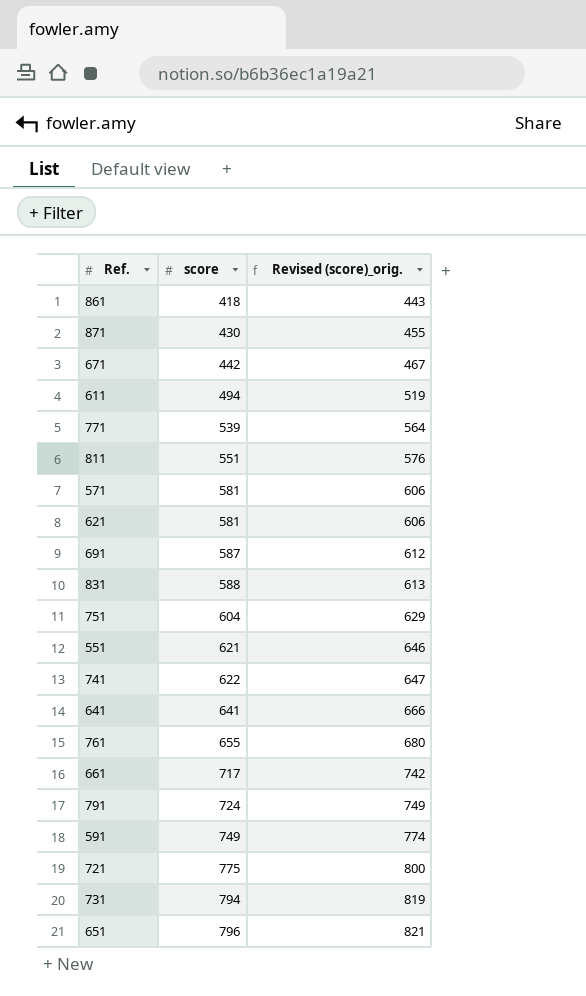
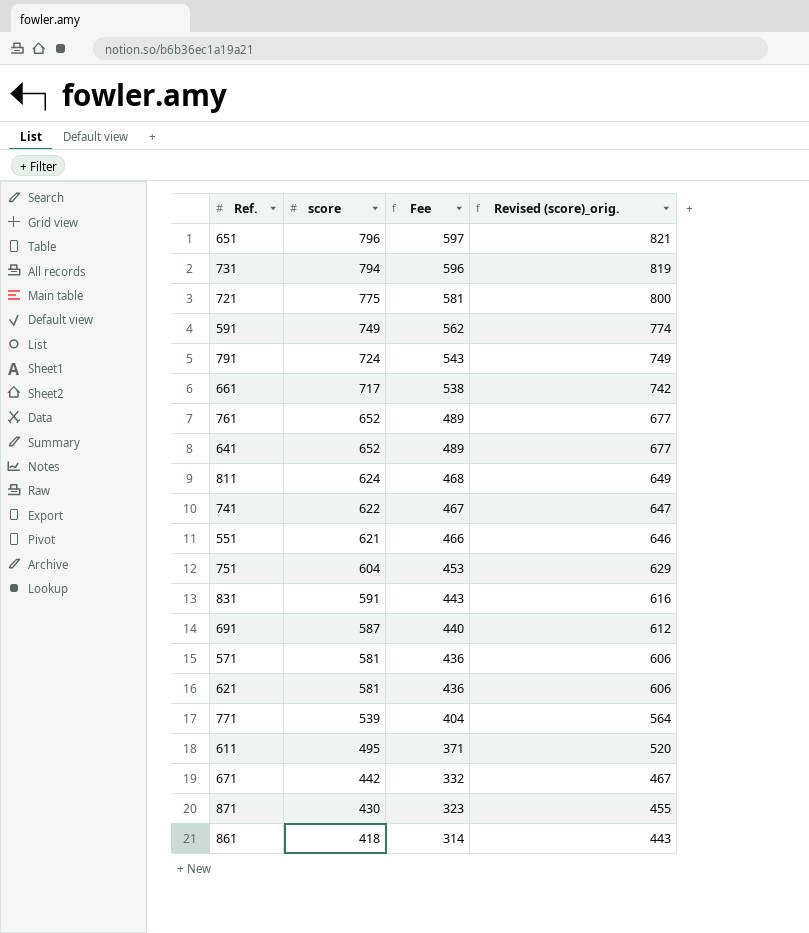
row order: score ascending -> score descending
column Fee | formula: none -> [score] * 0.75
761 | score: 655 -> 652
761 | Revised (score)_orig.: 680 -> 677
641 | score: 641 -> 652
641 | Revised (score)_orig.: 666 -> 677
811 | score: 551 -> 624
811 | Revised (score)_orig.: 576 -> 649
831 | score: 588 -> 591
831 | Revised (score)_orig.: 613 -> 616
611 | score: 494 -> 495
611 | Revised (score)_orig.: 519 -> 520

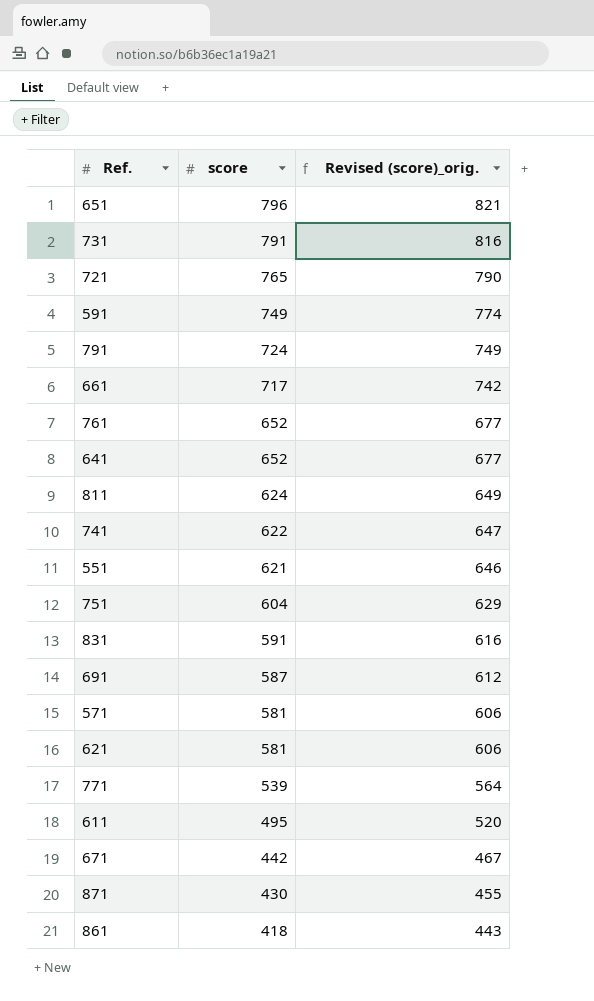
column Fee | formula: [score] * 0.75 -> none
731 | score: 794 -> 791
731 | Revised (score)_orig.: 819 -> 816
721 | score: 775 -> 765
721 | Revised (score)_orig.: 800 -> 790

